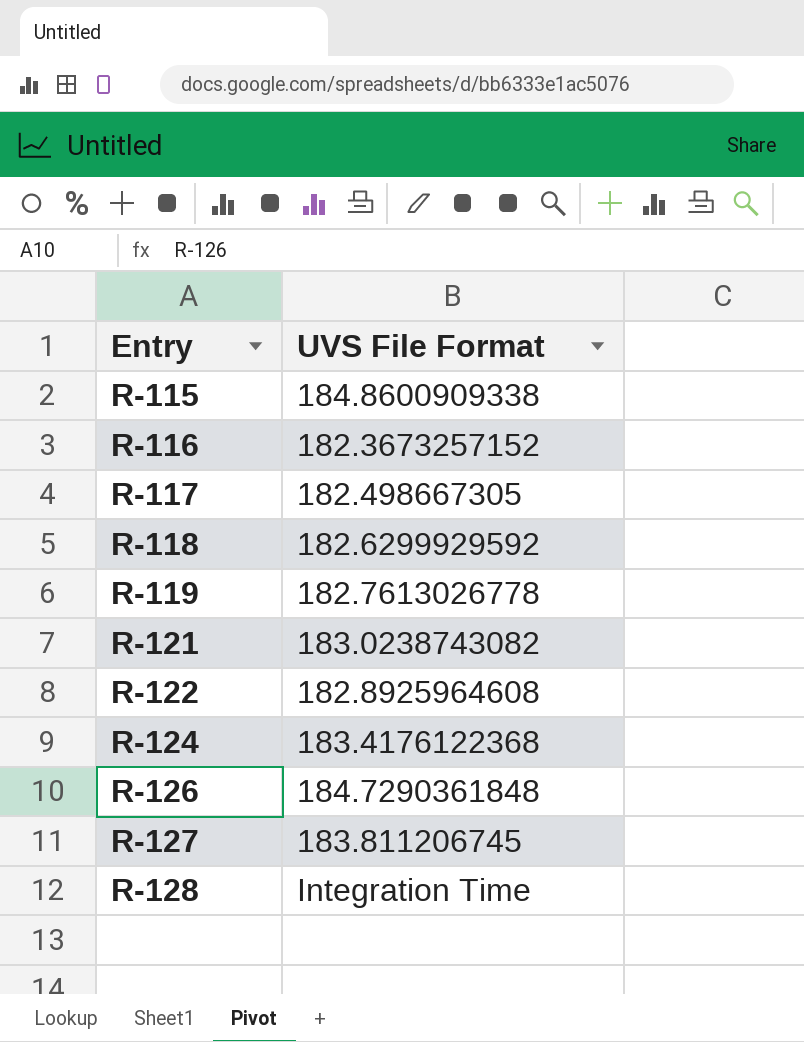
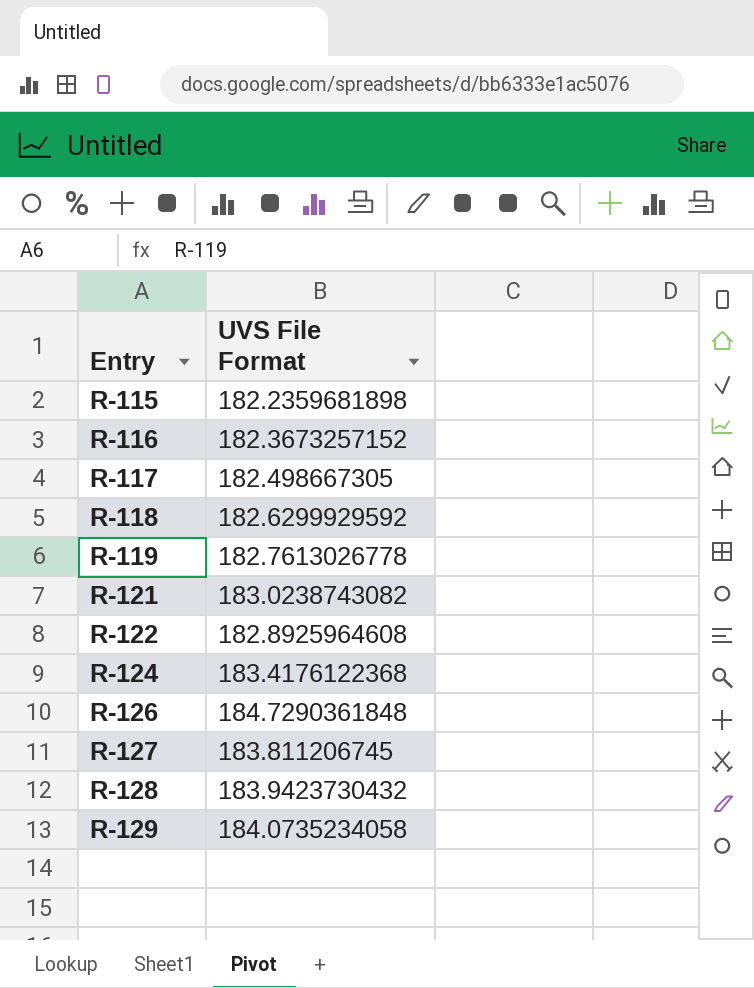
R-115 | UVS File Format: 184.8600909338 -> 182.2359681898
R-128 | UVS File Format: Integration Time -> 183.9423730432
row R-129: none -> 184.0735234058

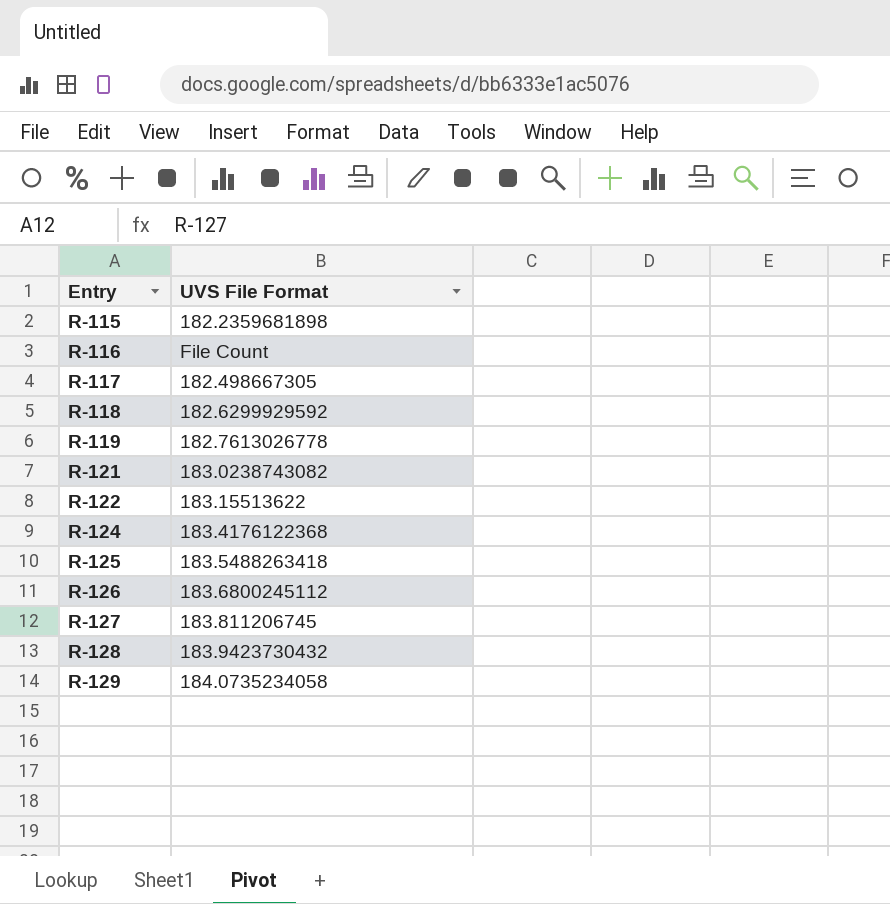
R-116 | UVS File Format: 182.3673257152 -> File Count
R-122 | UVS File Format: 182.8925964608 -> 183.15513622
row R-125: none -> 183.5488263418
R-126 | UVS File Format: 184.7290361848 -> 183.6800245112

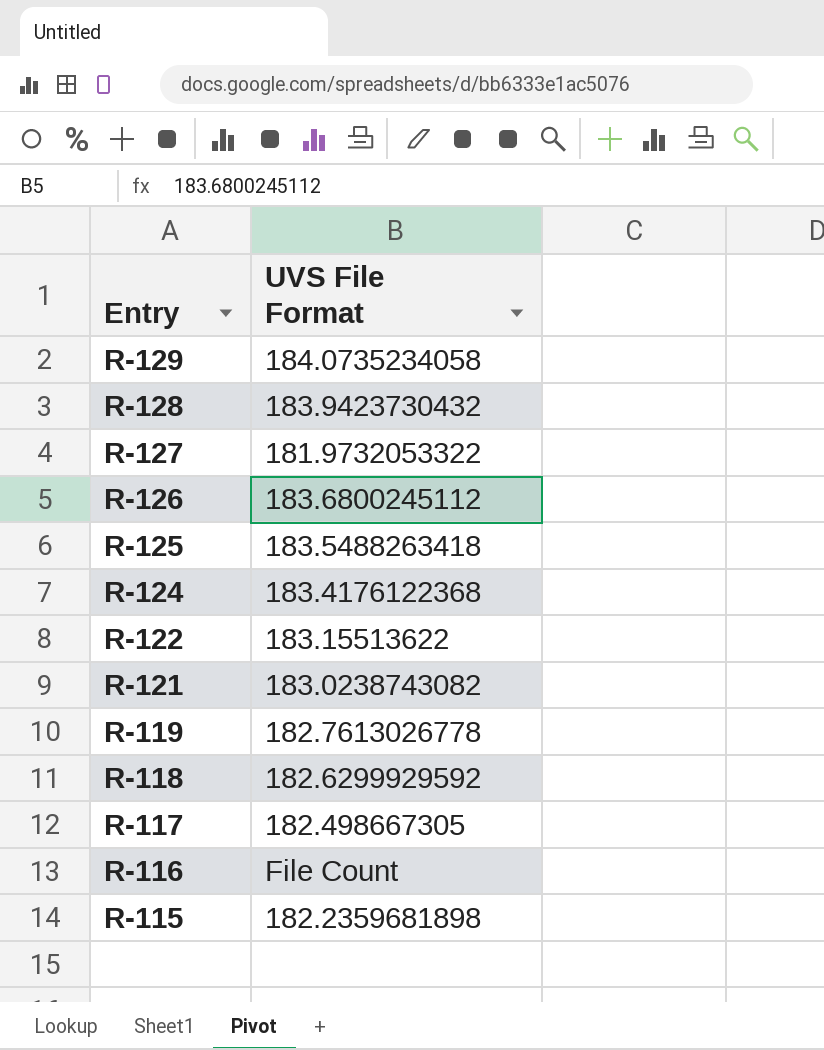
row order: Entry ascending -> Entry descending
R-127 | UVS File Format: 183.811206745 -> 181.9732053322

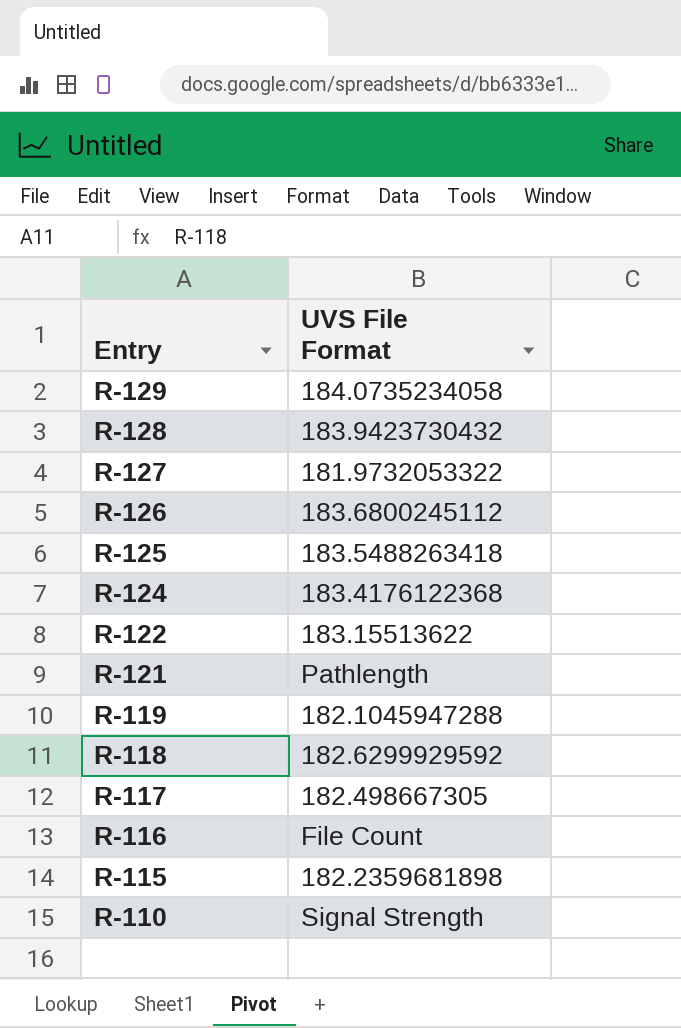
R-121 | UVS File Format: 183.0238743082 -> Pathlength
R-119 | UVS File Format: 182.7613026778 -> 182.1045947288
row R-110: none -> Signal Strength

